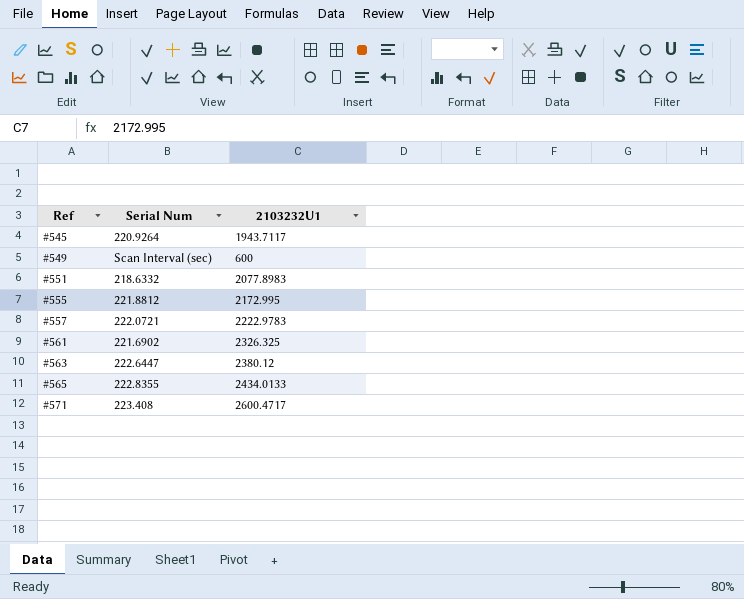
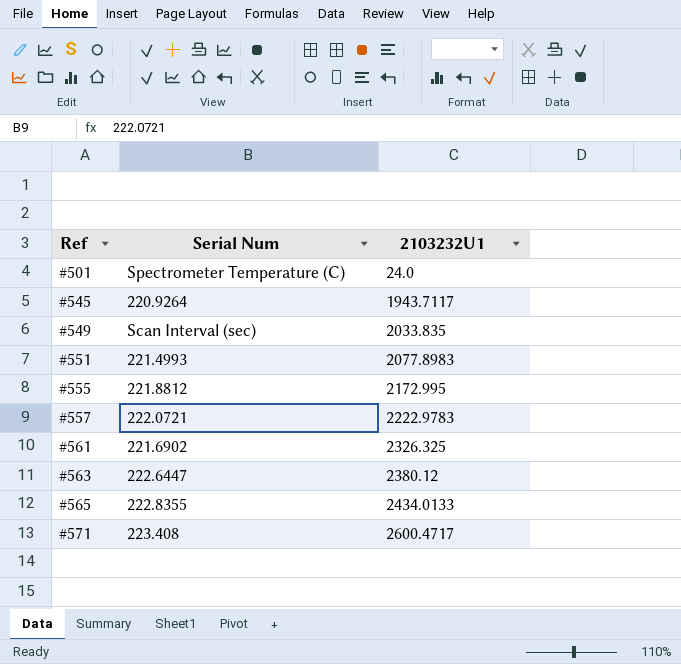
row #501: none -> Spectrometer Temperature (C) | 24.0
#549 | 2103232U1: 600 -> 2033.835
#551 | Serial Num: 218.6332 -> 221.4993

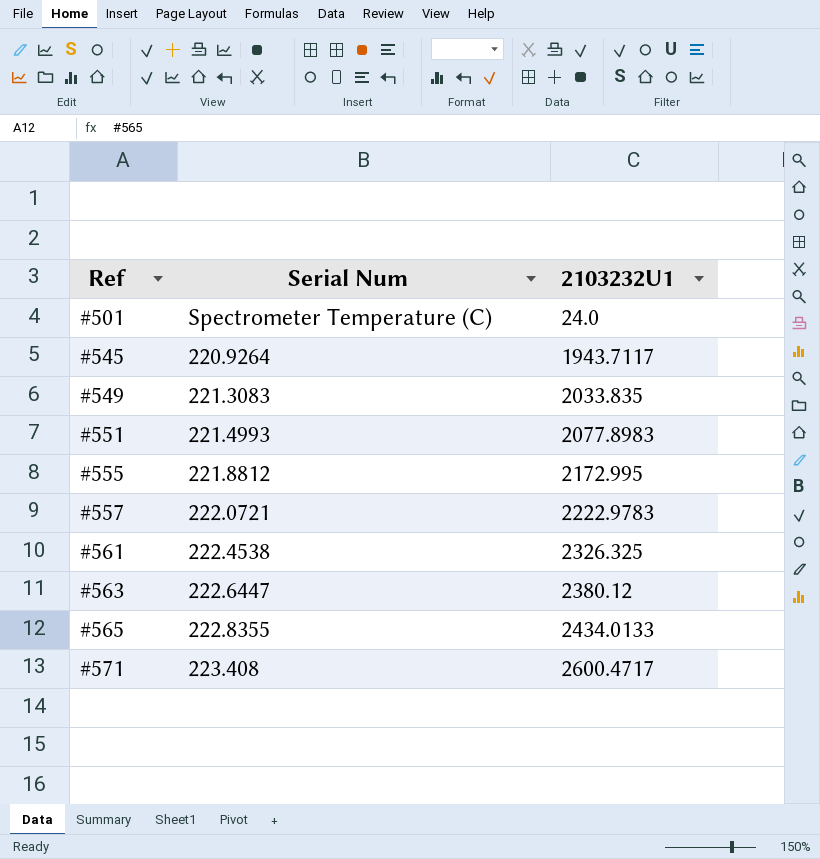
#549 | Serial Num: Scan Interval (sec) -> 221.3083
#561 | Serial Num: 221.6902 -> 222.4538

